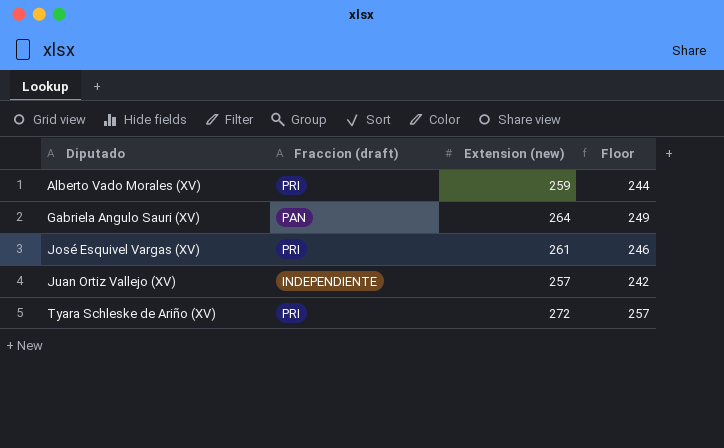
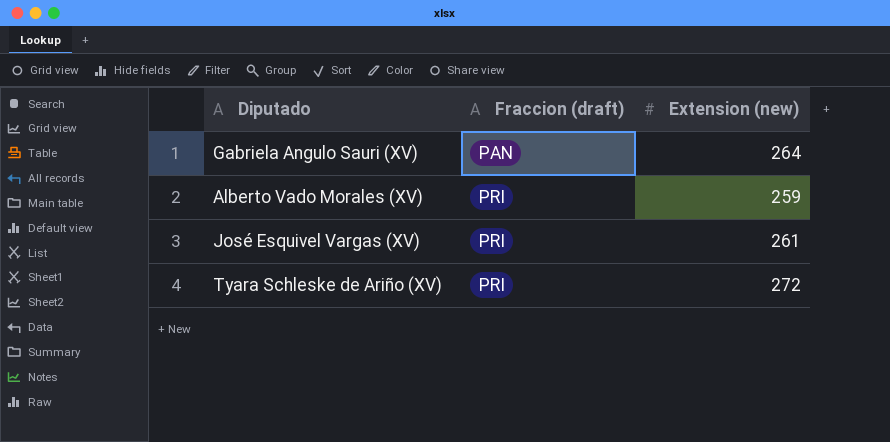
row order: Diputado ascending -> Fraccion (draft) ascending
column Floor | formula: [Extension (new)] - 15 -> none
row Juan Ortiz Vallejo (XV): INDEPENDIENTE | 257 | 242 -> none

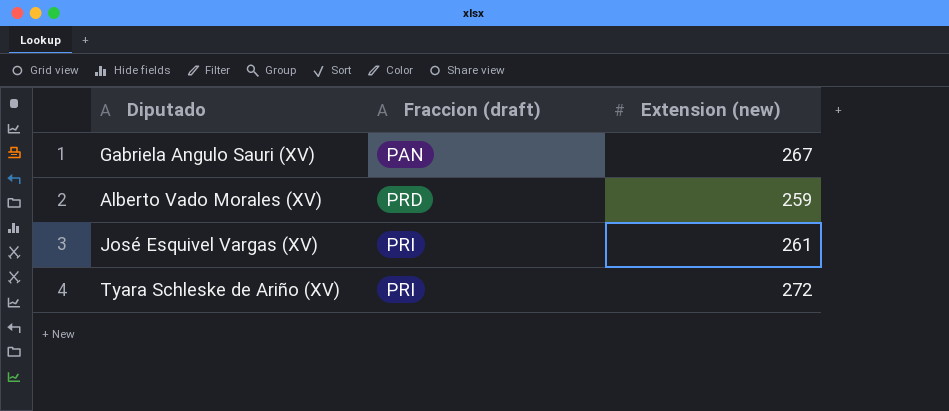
Gabriela Angulo Sauri (XV) | Extension (new): 264 -> 267
Alberto Vado Morales (XV) | Fraccion (draft): PRI -> PRD

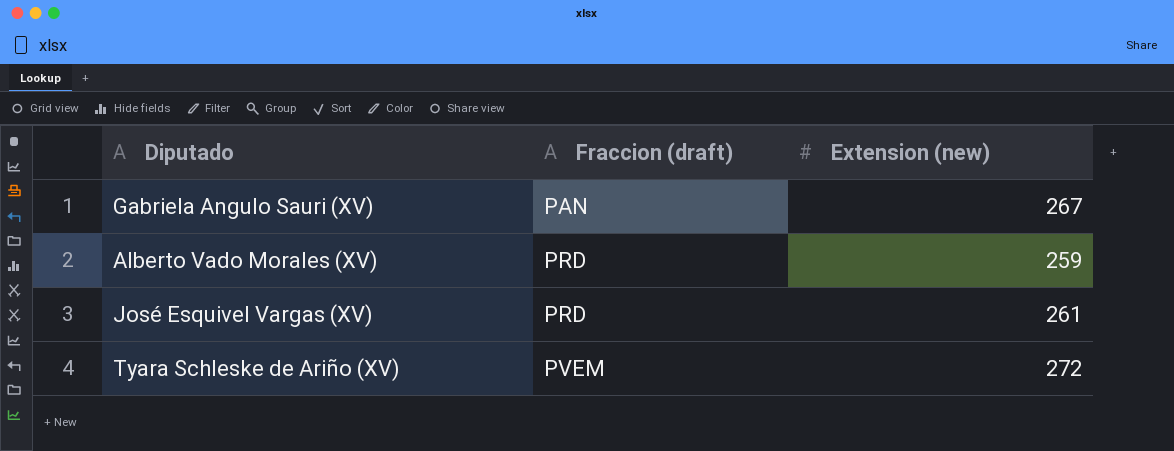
José Esquivel Vargas (XV) | Fraccion (draft): PRI -> PRD
Tyara Schleske de Ariño (XV) | Fraccion (draft): PRI -> PVEM

